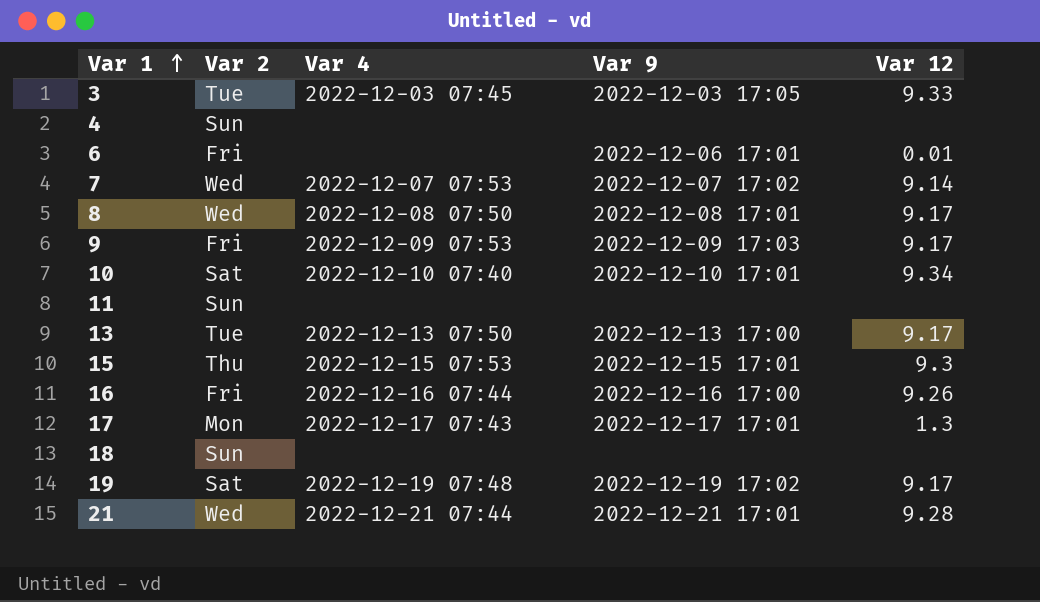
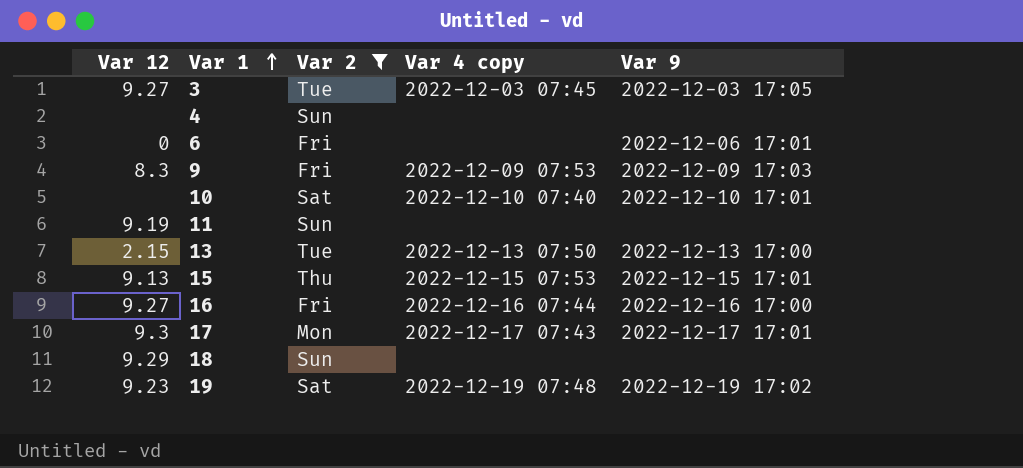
filter: none -> Var 2 != Wed
column Var 12 | position: 5 -> 1
column name: Var 4 -> Var 4 copy
3 | Var 12: 9.33 -> 9.27
6 | Var 12: 0.01 -> 0
9 | Var 12: 9.17 -> 8.3
10 | Var 12: 9.34 -> none
11 | Var 12: none -> 9.19
13 | Var 12: 9.17 -> 2.15
15 | Var 12: 9.3 -> 9.13
16 | Var 12: 9.26 -> 9.27
17 | Var 12: 1.3 -> 9.3
18 | Var 12: none -> 9.29
19 | Var 12: 9.17 -> 9.23

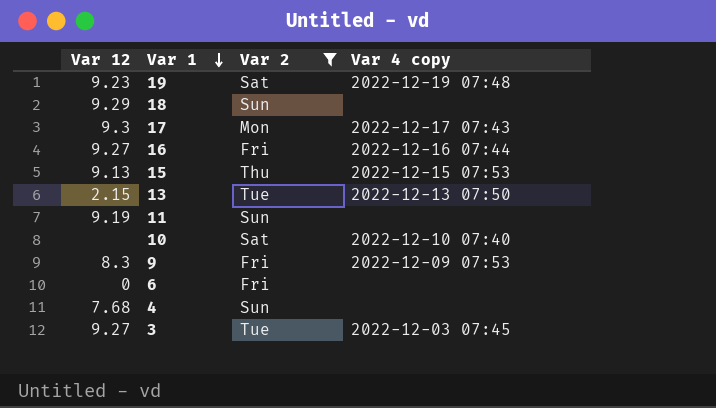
row order: Var 1 ascending -> Var 1 descending
column Var 9 | position: 5 -> none
4 | Var 12: none -> 7.68

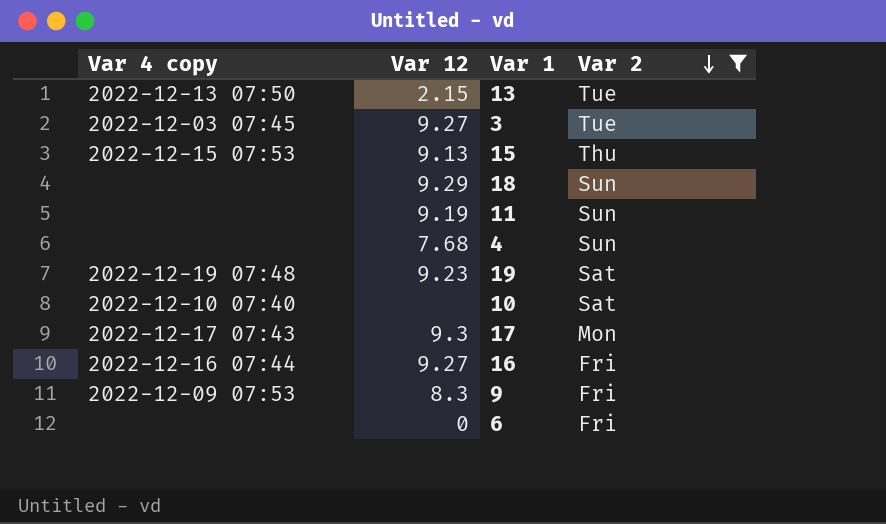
row order: Var 1 descending -> Var 2 descending
column Var 4 copy | position: 4 -> 1

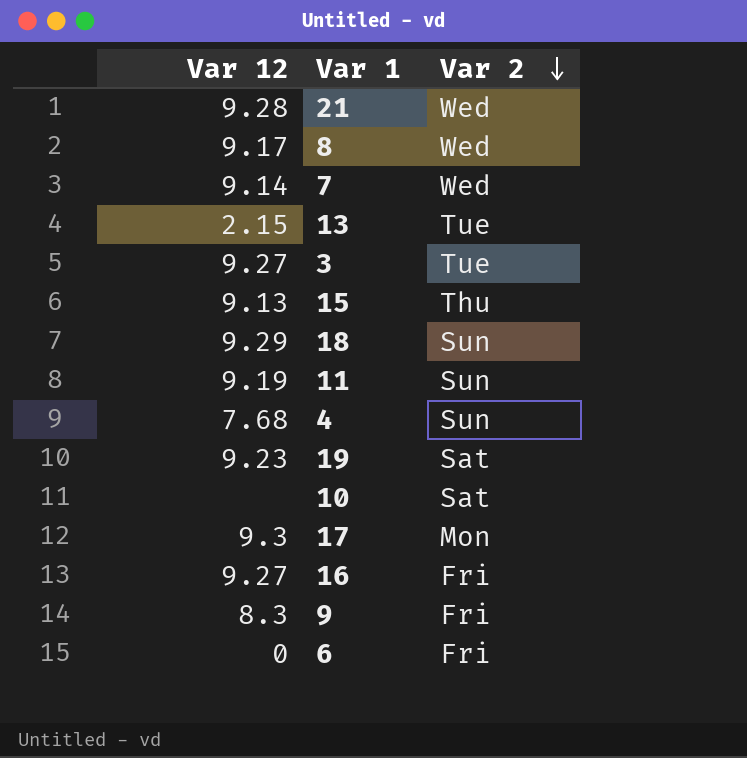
filter: Var 2 != Wed -> none
column Var 4 copy | position: 1 -> none

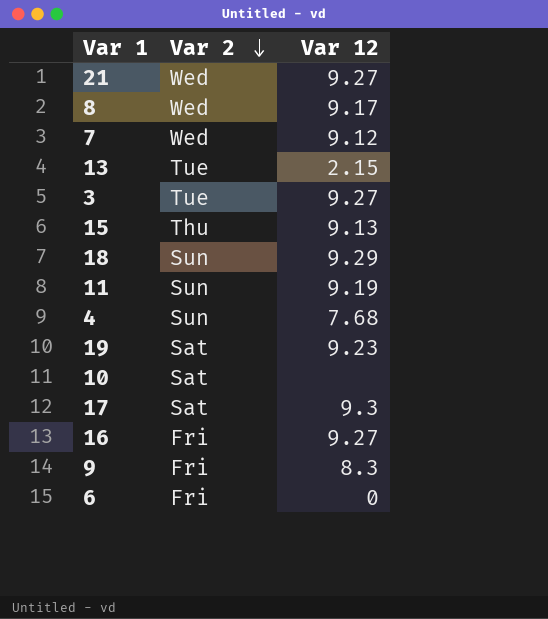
column Var 12 | position: 1 -> 3
21 | Var 12: 9.28 -> 9.27
7 | Var 12: 9.14 -> 9.12
17 | Var 2: Mon -> Sat

